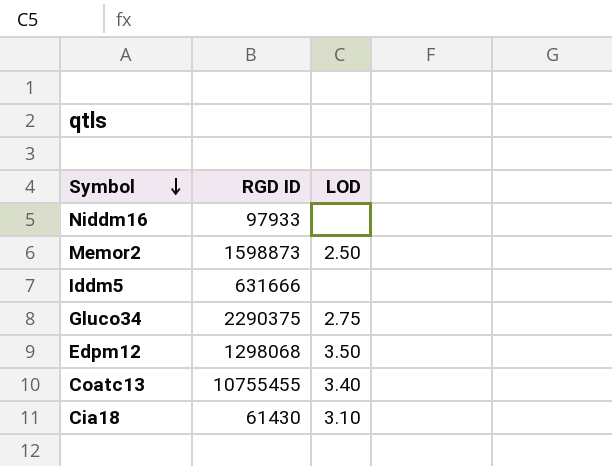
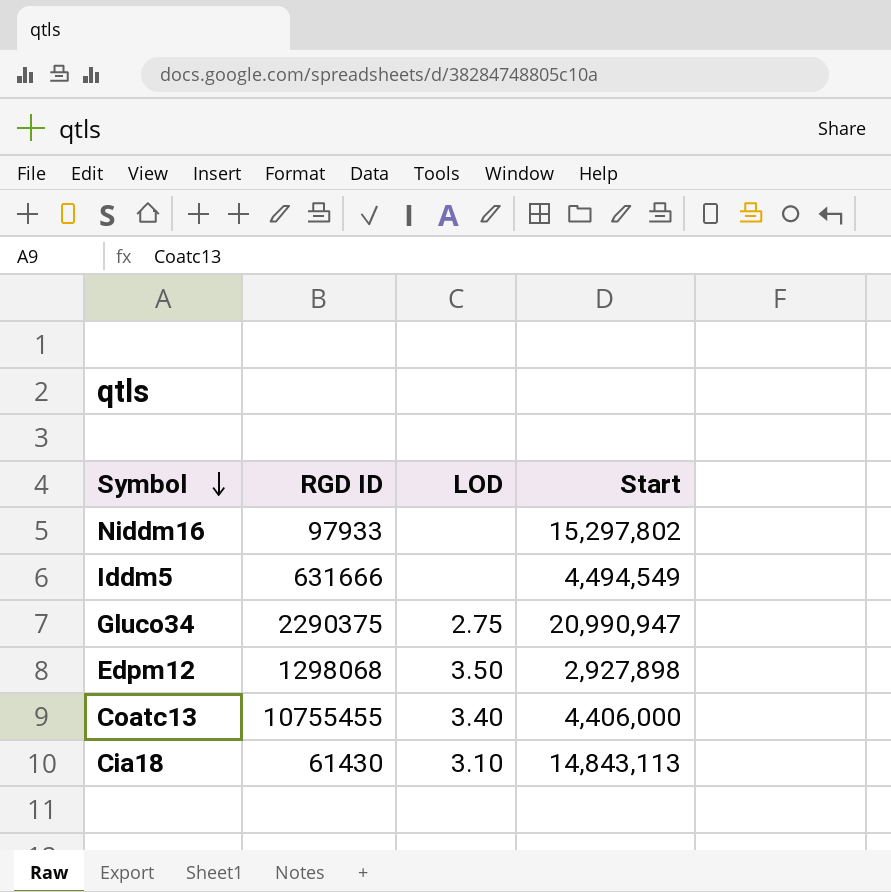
column Start | position: none -> 4
row Memor2: 1598873 | 2.50 -> none

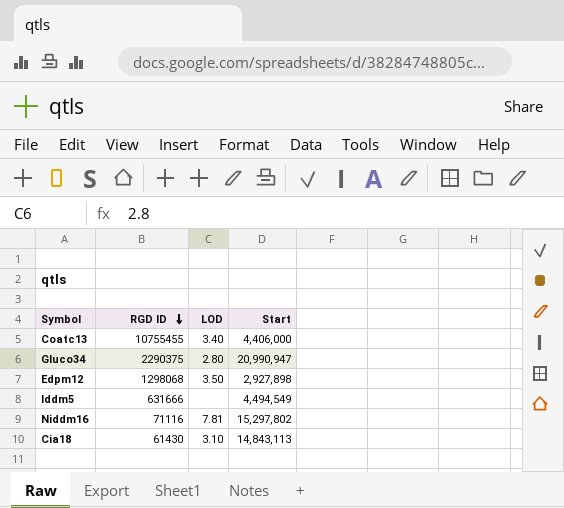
row order: Symbol descending -> RGD ID descending
Gluco34 | LOD: 2.75 -> 2.80
Niddm16 | RGD ID: 97933 -> 71116
Niddm16 | LOD: none -> 7.81

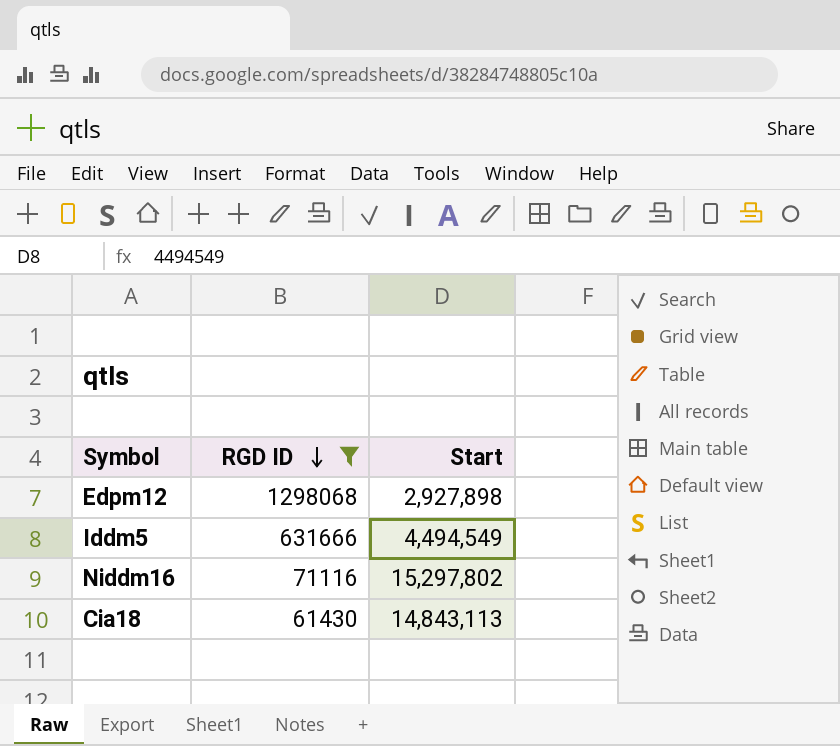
filter: none -> RGD ID <= 1298068
column LOD | position: 3 -> none

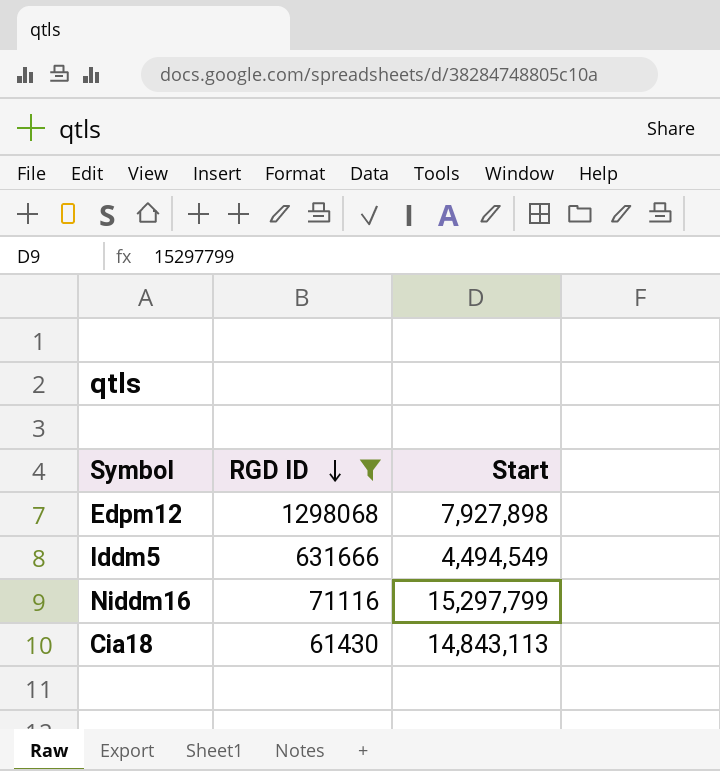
Edpm12 | Start: 2,927,898 -> 7,927,898
Niddm16 | Start: 15,297,802 -> 15,297,799

